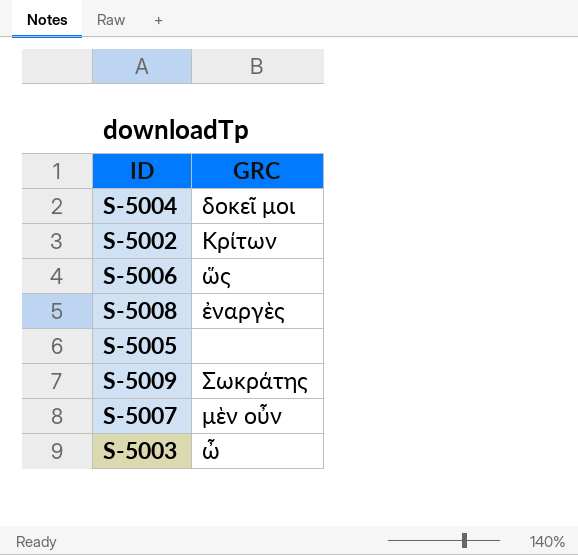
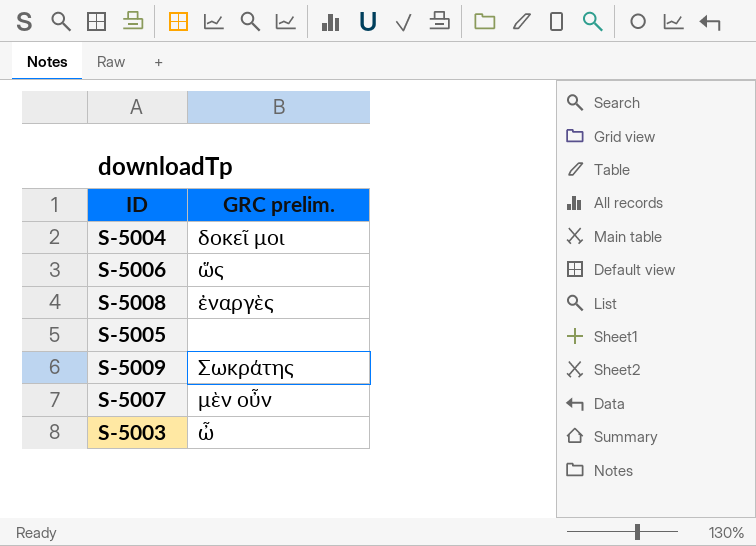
column name: GRC -> GRC prelim.
row S-5002: Κρίτων -> none

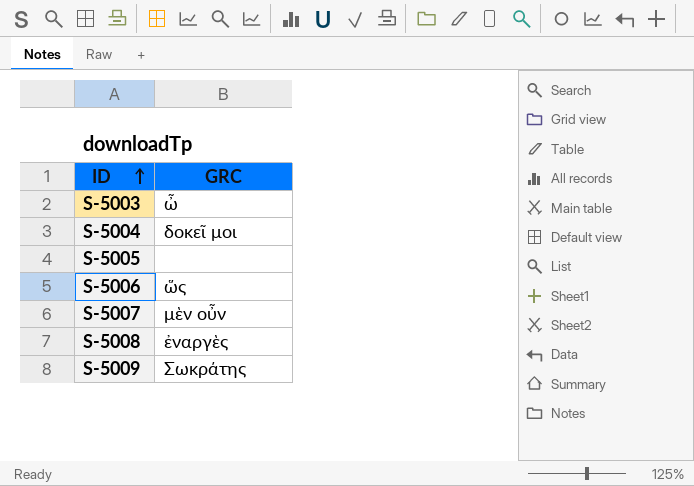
row order: none -> ID ascending
column name: GRC prelim. -> GRC

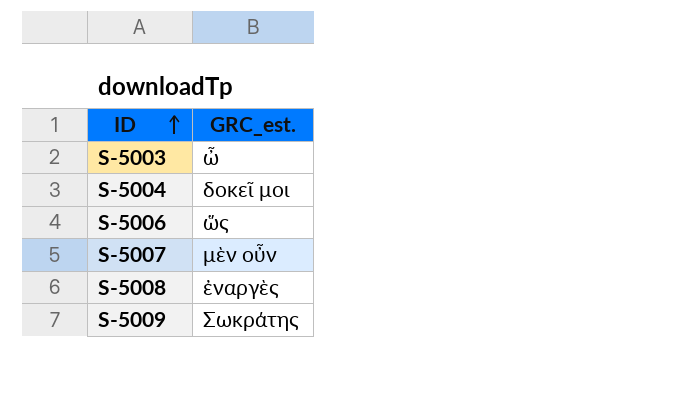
column name: GRC -> GRC_est.
row S-5005: none -> none

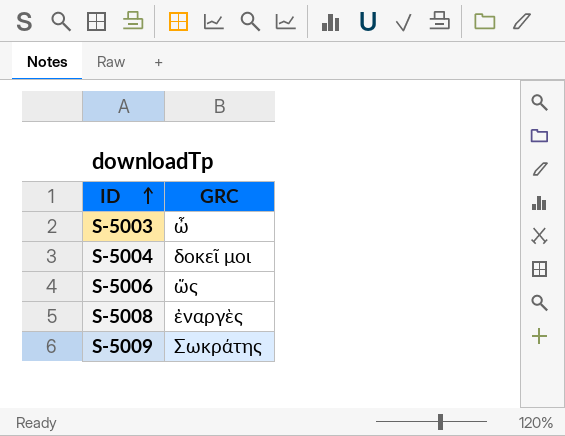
column name: GRC_est. -> GRC
row S-5007: μὲν οὖν -> none

